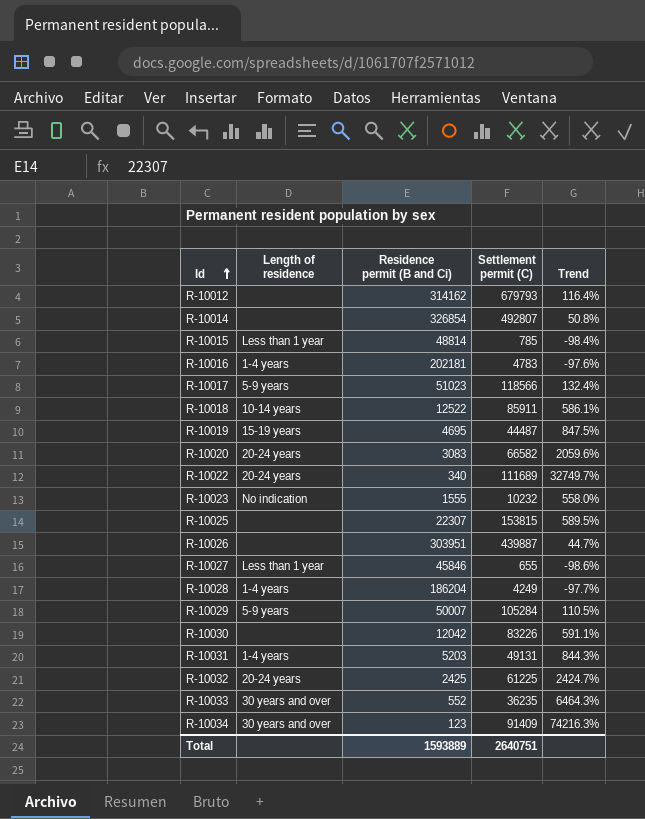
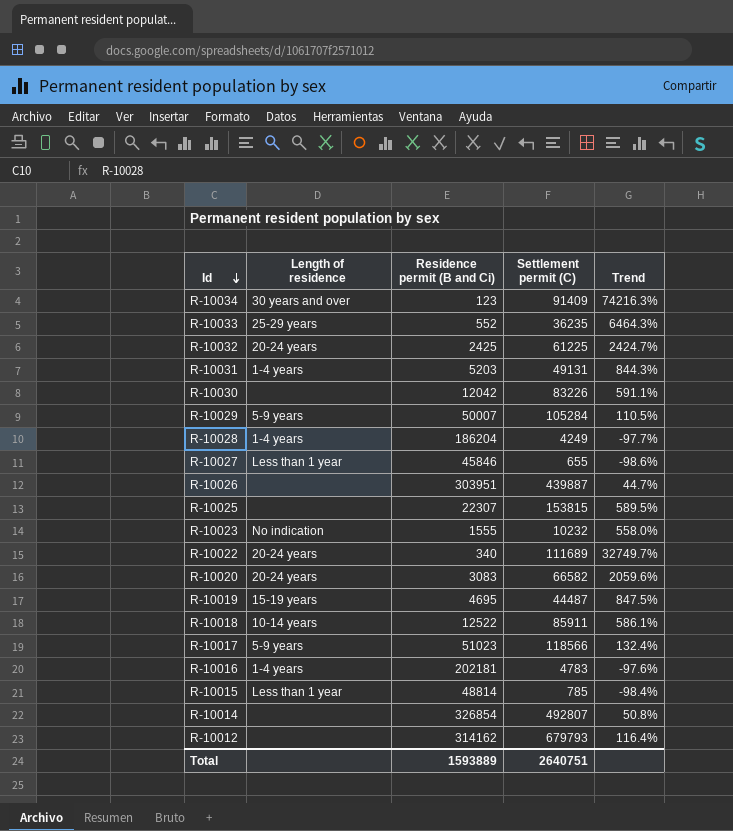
row order: Id ascending -> Id descending
R-10033 | Length of residence: 30 years and over -> 25-29 years

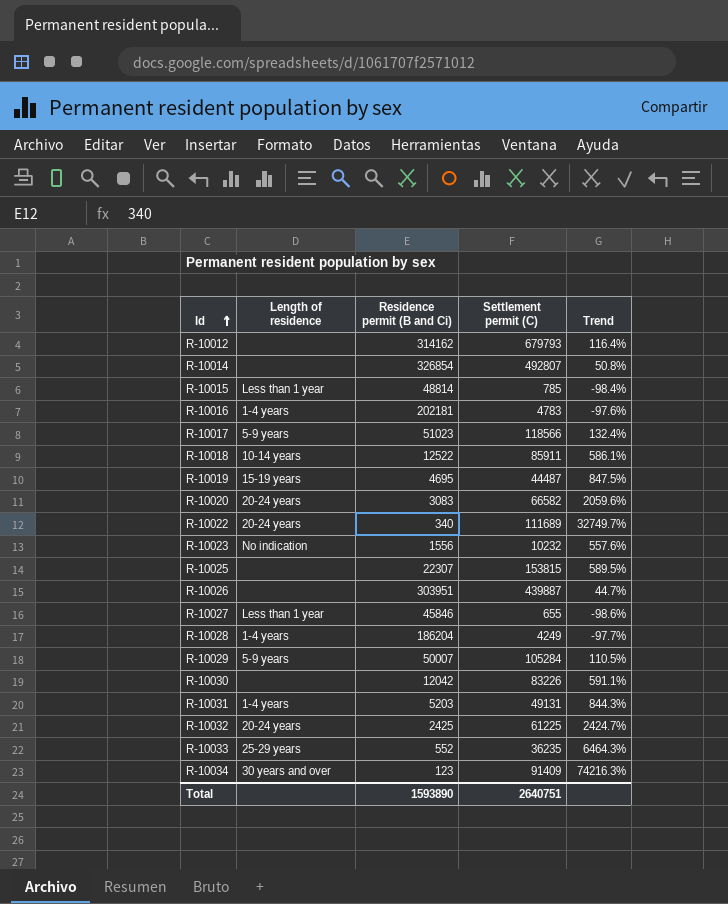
row order: Id descending -> Id ascending
R-10023 | Residence permit (B and Ci): 1555 -> 1556
R-10023 | Trend: 558.0% -> 557.6%
Total | Residence permit (B and Ci): 1593889 -> 1593890

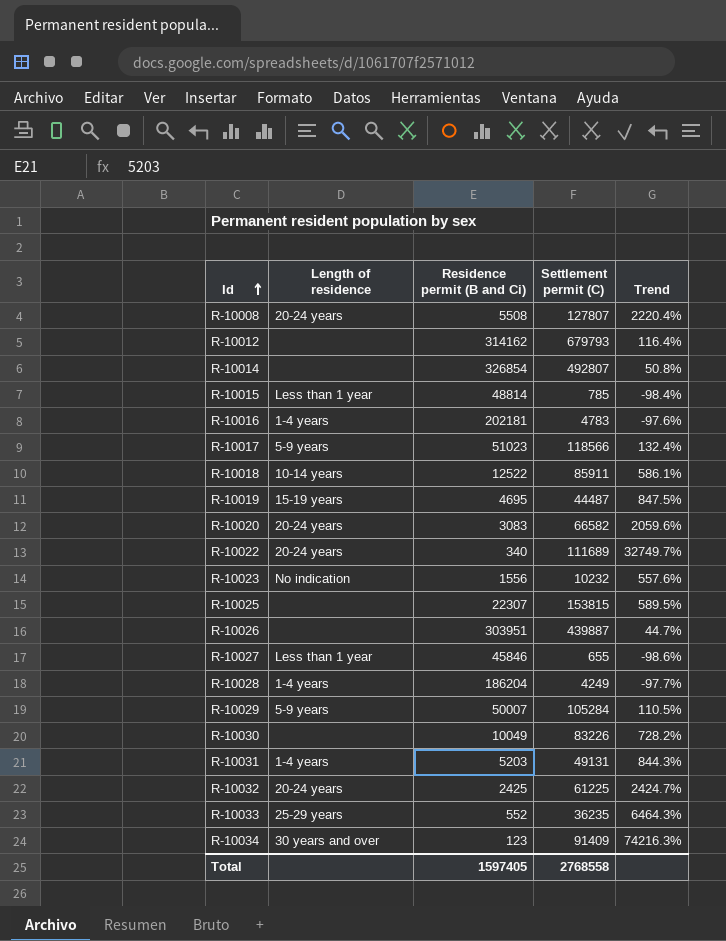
row R-10008: none -> 20-24 years | 5508 | 127807 | 2220.4%
R-10030 | Residence permit (B and Ci): 12042 -> 10049
R-10030 | Trend: 591.1% -> 728.2%
Total | Residence permit (B and Ci): 1593890 -> 1597405
Total | Settlement permit (C): 2640751 -> 2768558

